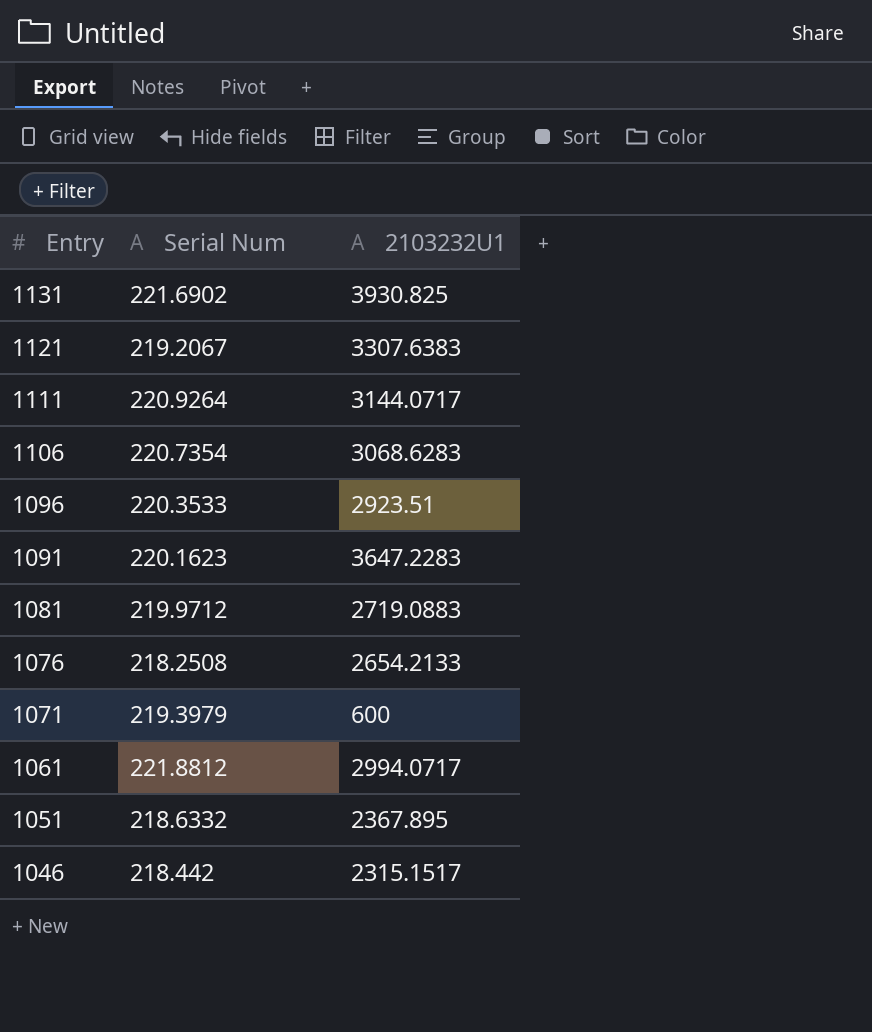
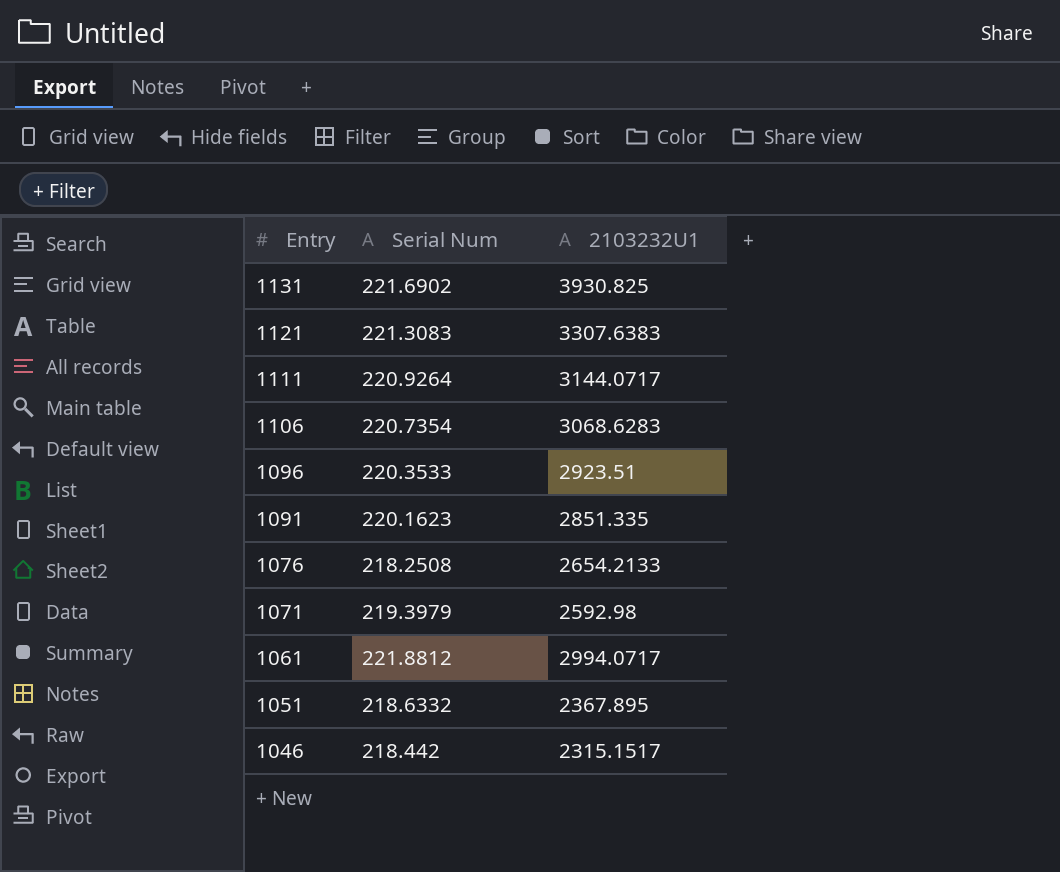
row 1081: 219.9712 | 2719.0883 -> none
1121 | Serial Num: 219.2067 -> 221.3083
1091 | 2103232U1: 3647.2283 -> 2851.335
1071 | 2103232U1: 600 -> 2592.98

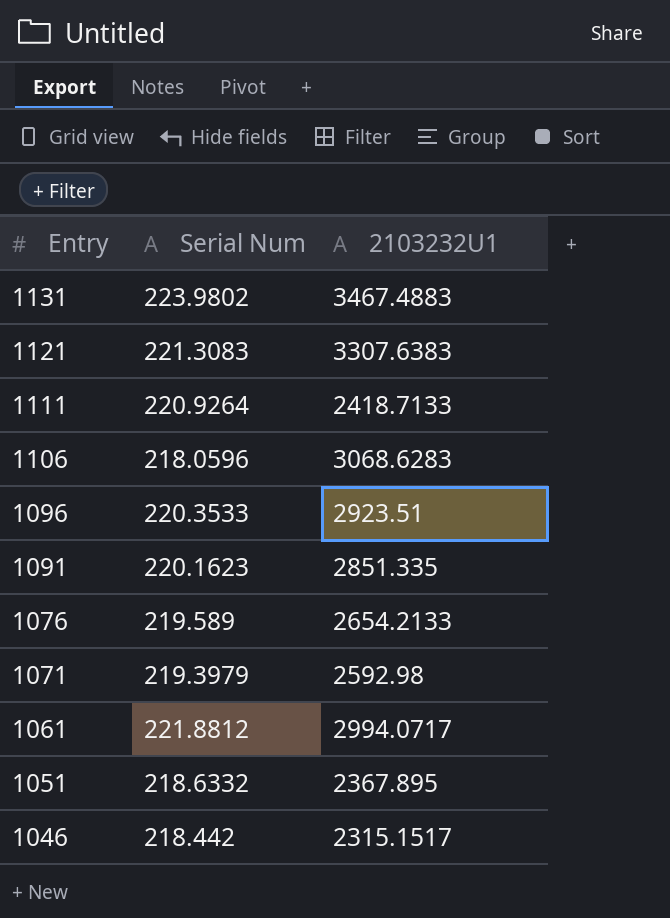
1131 | Serial Num: 221.6902 -> 223.9802
1131 | 2103232U1: 3930.825 -> 3467.4883
1111 | 2103232U1: 3144.0717 -> 2418.7133
1106 | Serial Num: 220.7354 -> 218.0596
1076 | Serial Num: 218.2508 -> 219.589

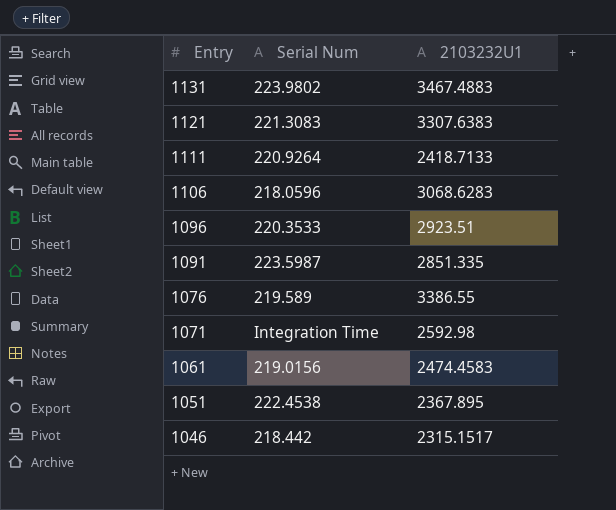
1091 | Serial Num: 220.1623 -> 223.5987
1076 | 2103232U1: 2654.2133 -> 3386.55
1071 | Serial Num: 219.3979 -> Integration Time
1061 | Serial Num: 221.8812 -> 219.0156
1061 | 2103232U1: 2994.0717 -> 2474.4583
1051 | Serial Num: 218.6332 -> 222.4538

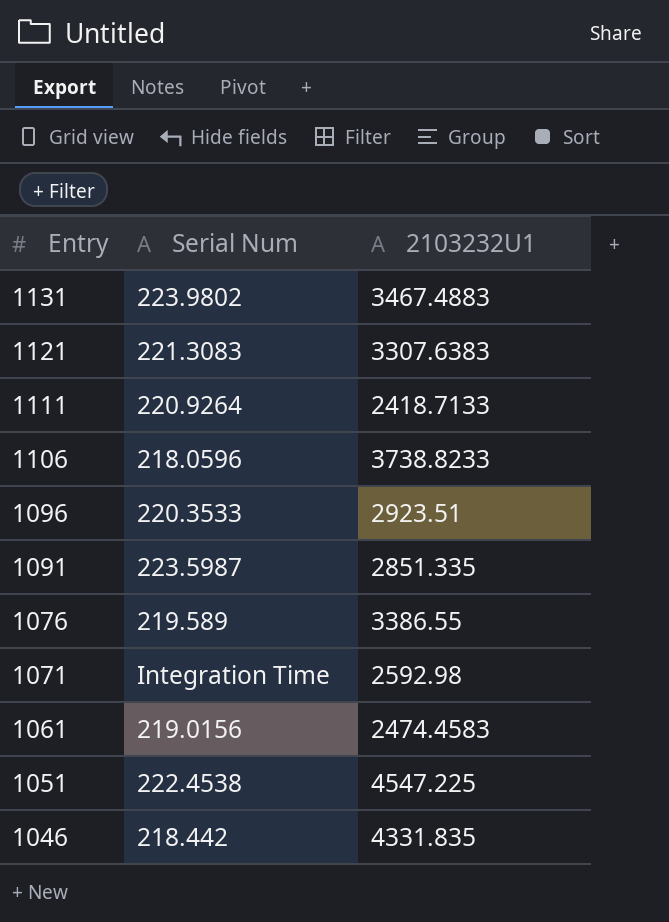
1106 | 2103232U1: 3068.6283 -> 3738.8233
1051 | 2103232U1: 2367.895 -> 4547.225
1046 | 2103232U1: 2315.1517 -> 4331.835

